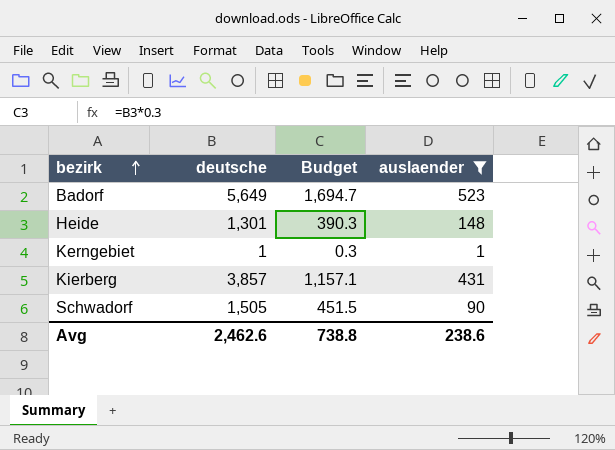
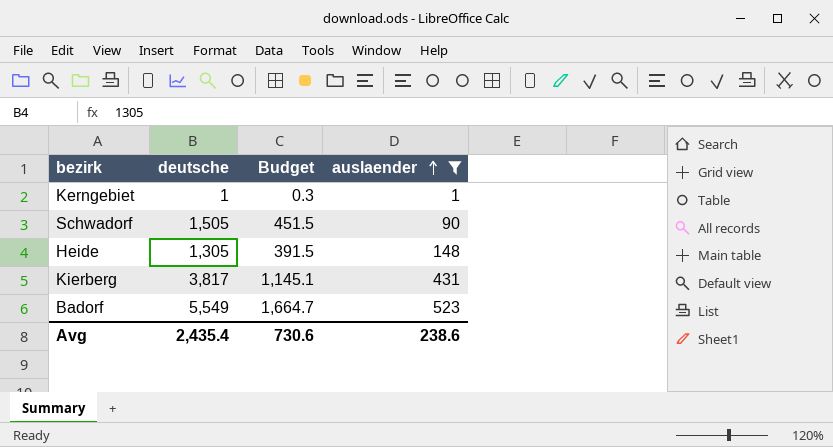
row order: bezirk ascending -> auslaender ascending
Heide | deutsche: 1,301 -> 1,305
Heide | Budget: 390.3 -> 391.5
Kierberg | deutsche: 3,857 -> 3,817
Kierberg | Budget: 1,157.1 -> 1,145.1
Badorf | deutsche: 5,649 -> 5,549
Badorf | Budget: 1,694.7 -> 1,664.7
Avg | deutsche: 2,462.6 -> 2,435.4
Avg | Budget: 738.8 -> 730.6

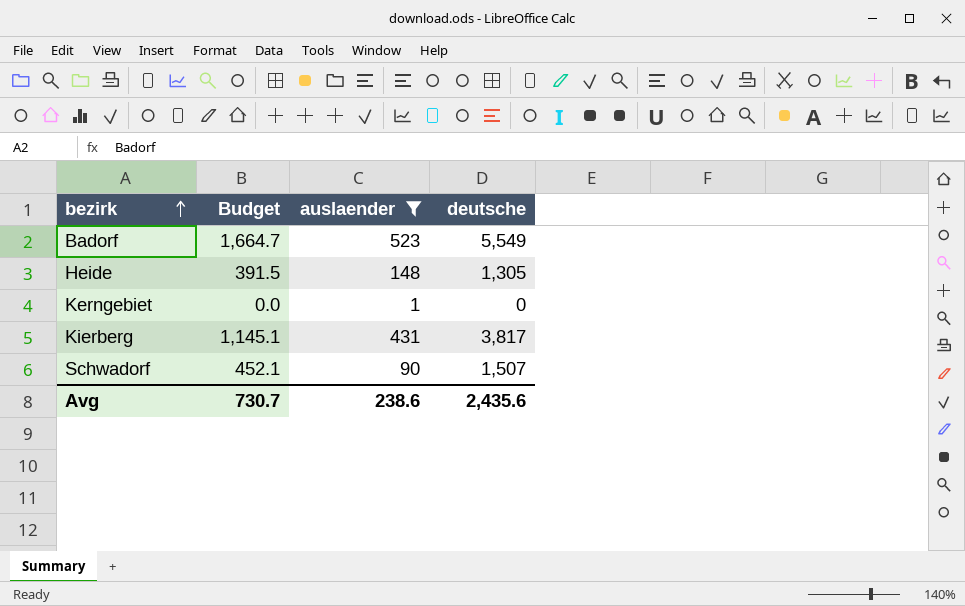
row order: auslaender ascending -> bezirk ascending
column deutsche | position: 2 -> 4
Kerngebiet | Budget: 0.3 -> 0.0
Kerngebiet | deutsche: 1 -> 0
Schwadorf | Budget: 451.5 -> 452.1
Schwadorf | deutsche: 1,505 -> 1,507
Avg | Budget: 730.6 -> 730.7
Avg | deutsche: 2,435.4 -> 2,435.6

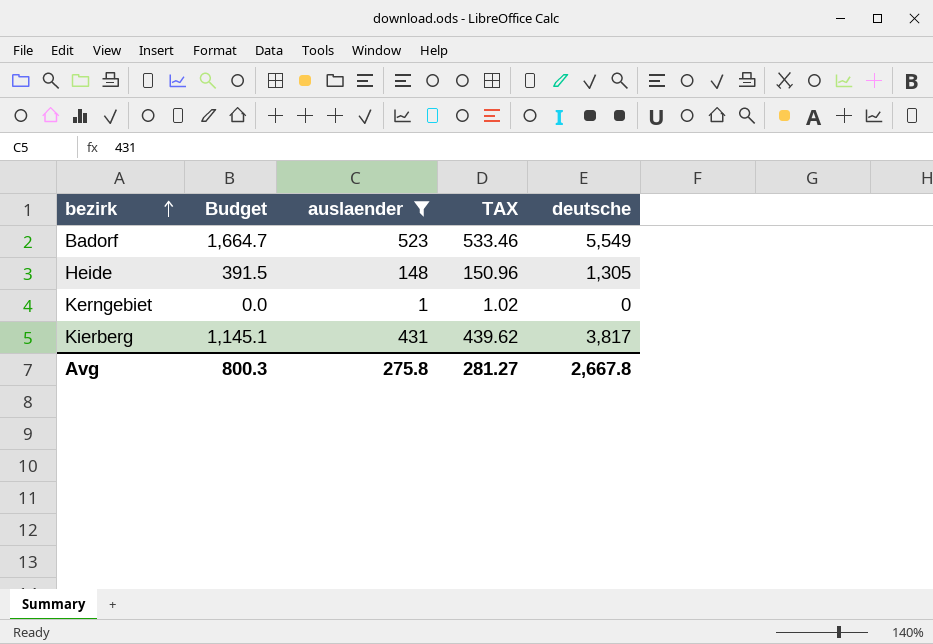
column TAX | formula: none -> [auslaender] * 1.02
row Schwadorf: 452.1 | 90 | 1,507 -> none
Avg | Budget: 730.7 -> 800.3
Avg | auslaender: 238.6 -> 275.8
Avg | deutsche: 2,435.6 -> 2,667.8

